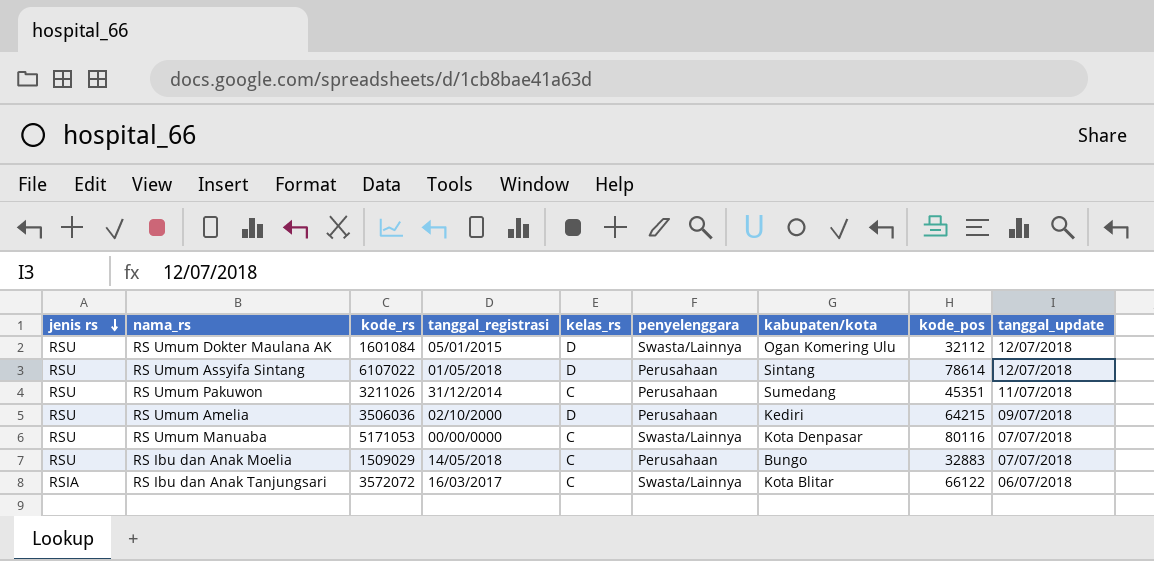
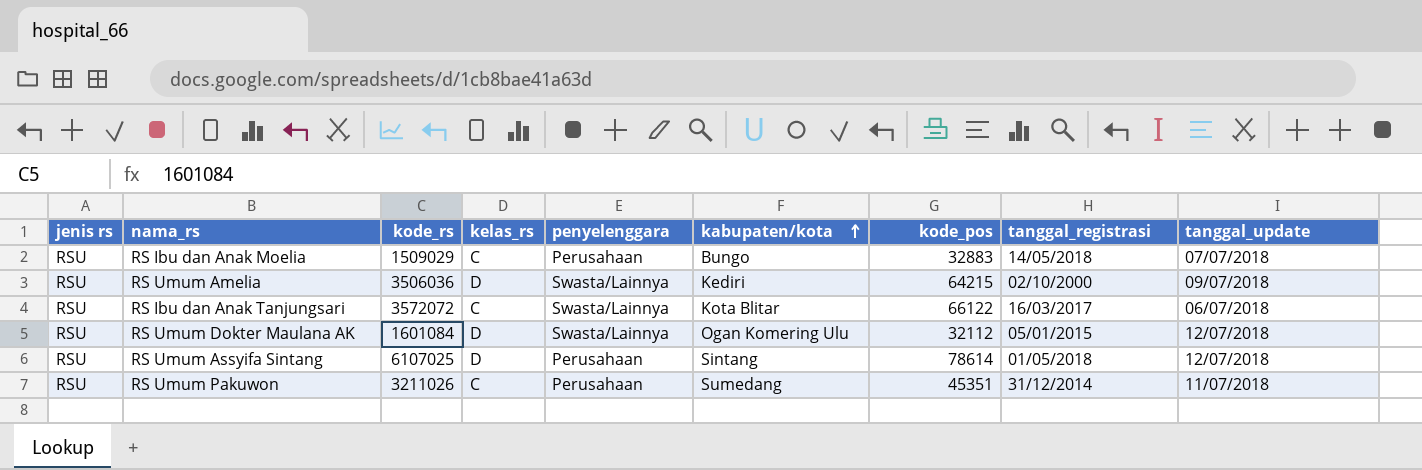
row order: jenis rs descending -> kabupaten/kota ascending
column tanggal_registrasi | position: 4 -> 8
row RS Umum Manuaba: RSU | 5171053 | 00/00/0000 | C | Swasta/Lainnya | Kota Denpasar | 80116 | 07/07/2018 -> none
RS Umum Amelia | penyelenggara: Perusahaan -> Swasta/Lainnya
RS Ibu dan Anak Tanjungsari | jenis rs: RSIA -> RSU
RS Umum Assyifa Sintang | kode_rs: 6107022 -> 6107025

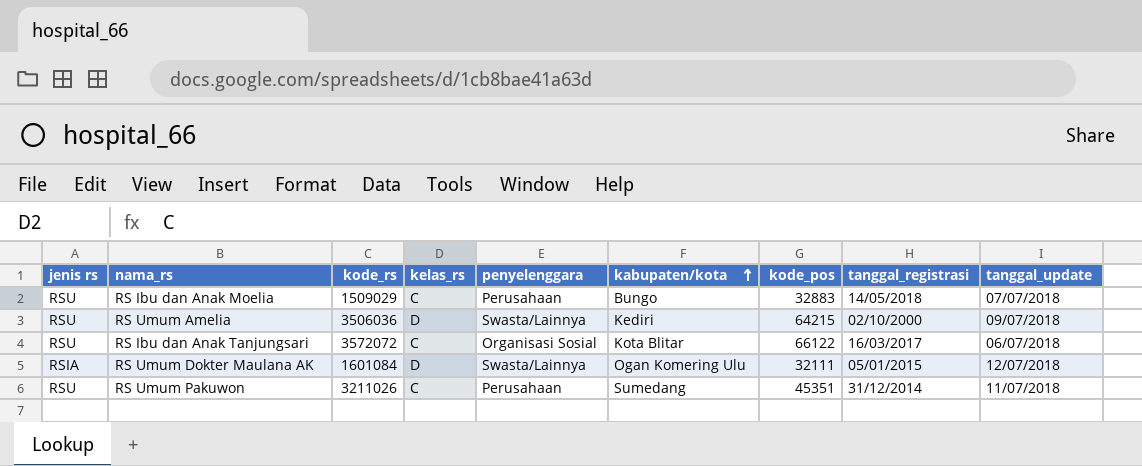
row RS Umum Assyifa Sintang: RSU | 6107025 | D | Perusahaan | Sintang | 78614 | 01/05/2018 | 12/07/2018 -> none
RS Ibu dan Anak Tanjungsari | penyelenggara: Swasta/Lainnya -> Organisasi Sosial
RS Umum Dokter Maulana AK | jenis rs: RSU -> RSIA
RS Umum Dokter Maulana AK | kode_pos: 32112 -> 32111

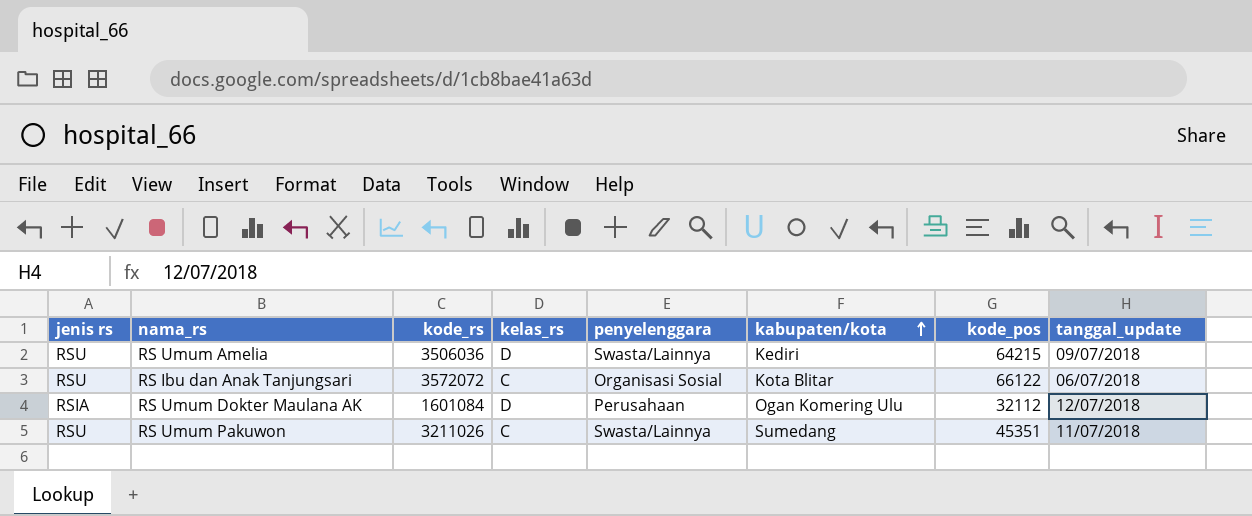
column tanggal_registrasi | position: 8 -> none
row RS Ibu dan Anak Moelia: RSU | 1509029 | C | Perusahaan | Bungo | 32883 | 14/05/2018 | 07/07/2018 -> none
RS Umum Dokter Maulana AK | penyelenggara: Swasta/Lainnya -> Perusahaan
RS Umum Dokter Maulana AK | kode_pos: 32111 -> 32112
RS Umum Pakuwon | penyelenggara: Perusahaan -> Swasta/Lainnya

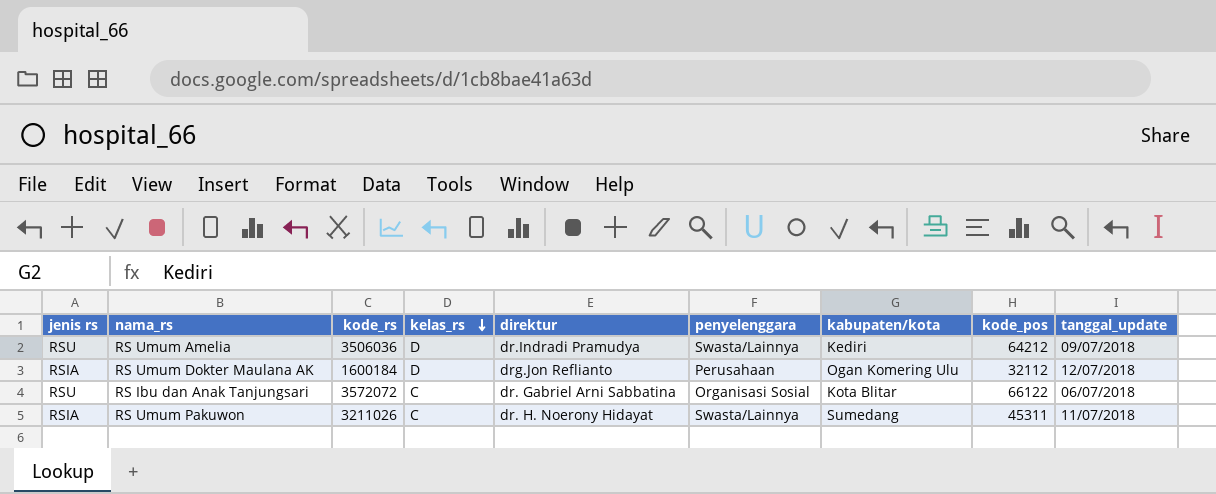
row order: kabupaten/kota ascending -> kelas_rs descending
column direktur | position: none -> 5
RS Umum Amelia | kode_pos: 64215 -> 64212
RS Umum Dokter Maulana AK | kode_rs: 1601084 -> 1600184
RS Umum Pakuwon | jenis rs: RSU -> RSIA
RS Umum Pakuwon | kode_pos: 45351 -> 45311

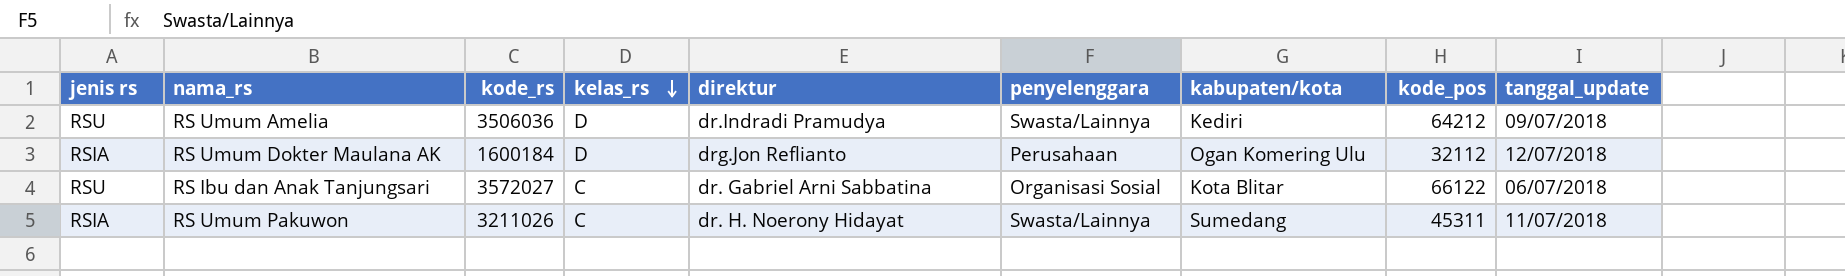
RS Ibu dan Anak Tanjungsari | kode_rs: 3572072 -> 3572027

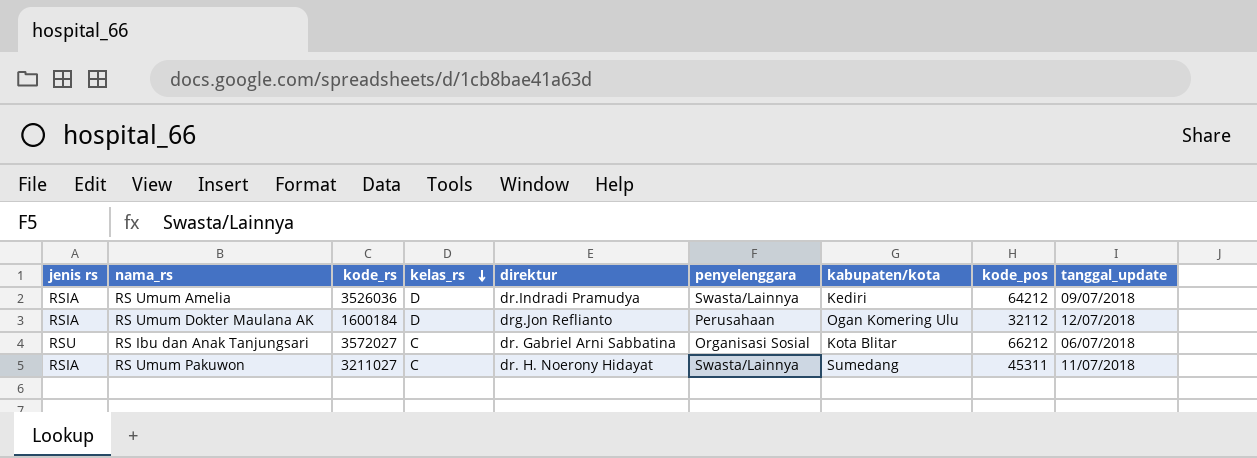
RS Umum Amelia | jenis rs: RSU -> RSIA
RS Umum Amelia | kode_rs: 3506036 -> 3526036
RS Ibu dan Anak Tanjungsari | kode_pos: 66122 -> 66212
RS Umum Pakuwon | kode_rs: 3211026 -> 3211027

